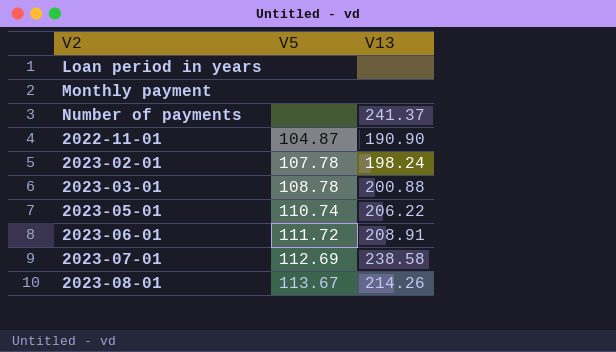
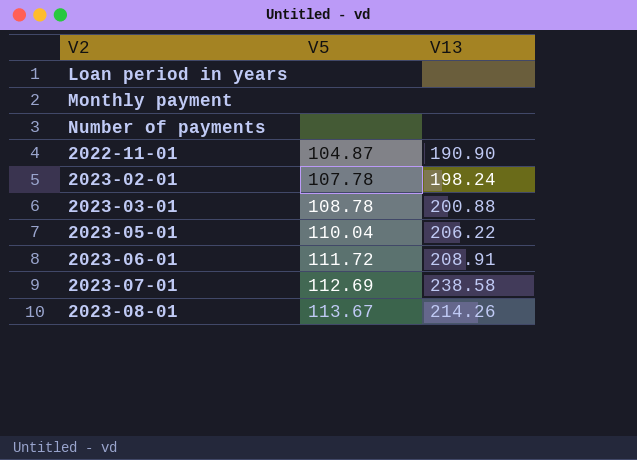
Number of payments | V13: 241.37 -> none
2023-05-01 | V5: 110.74 -> 110.04

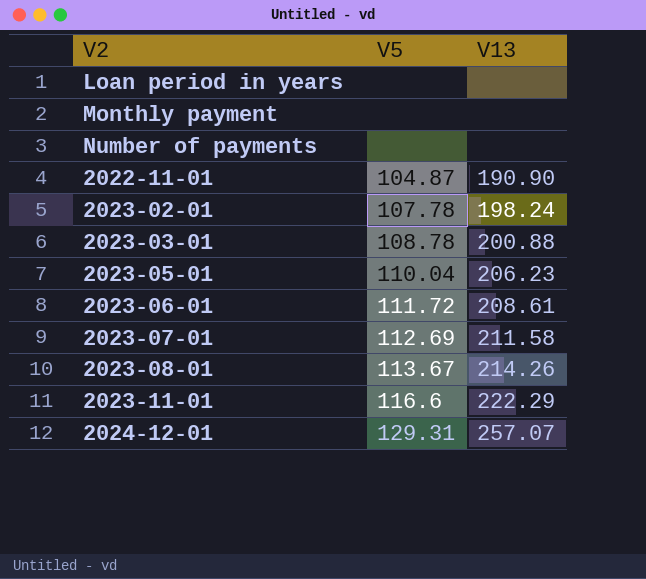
2023-05-01 | V13: 206.22 -> 206.23
2023-06-01 | V13: 208.91 -> 208.61
2023-07-01 | V13: 238.58 -> 211.58
row 2023-11-01: none -> 116.6 | 222.29
row 2024-12-01: none -> 129.31 | 257.07

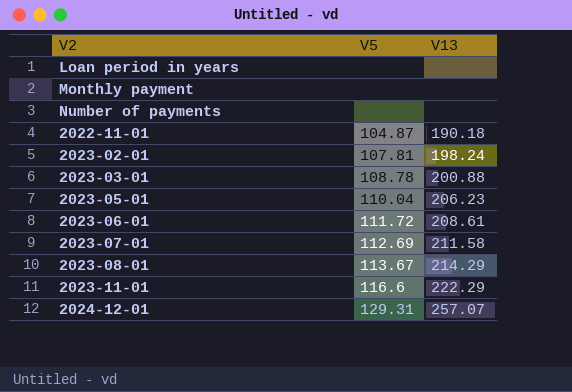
2022-11-01 | V13: 190.90 -> 190.18
2023-02-01 | V5: 107.78 -> 107.81
2023-08-01 | V13: 214.26 -> 214.29

